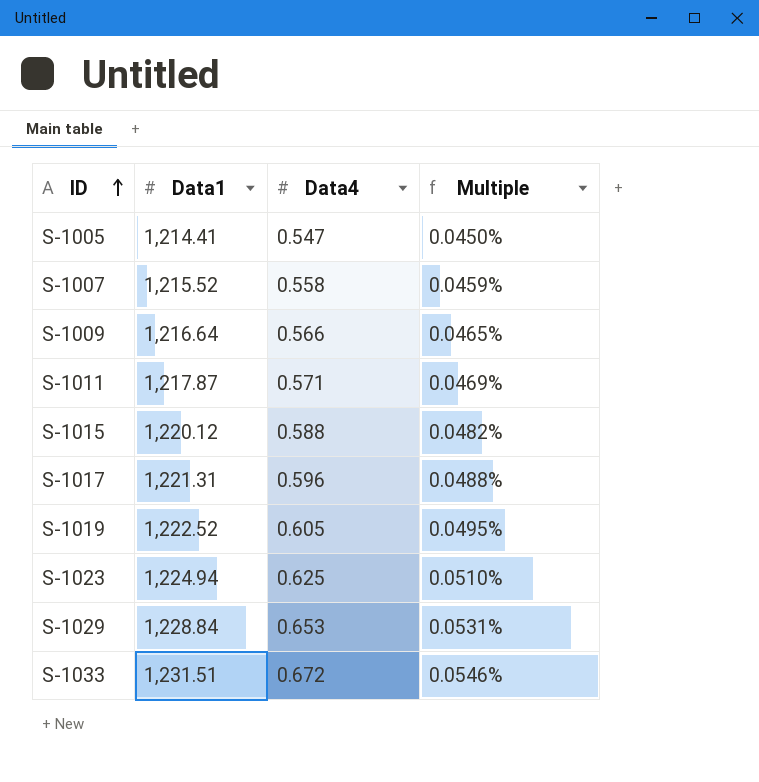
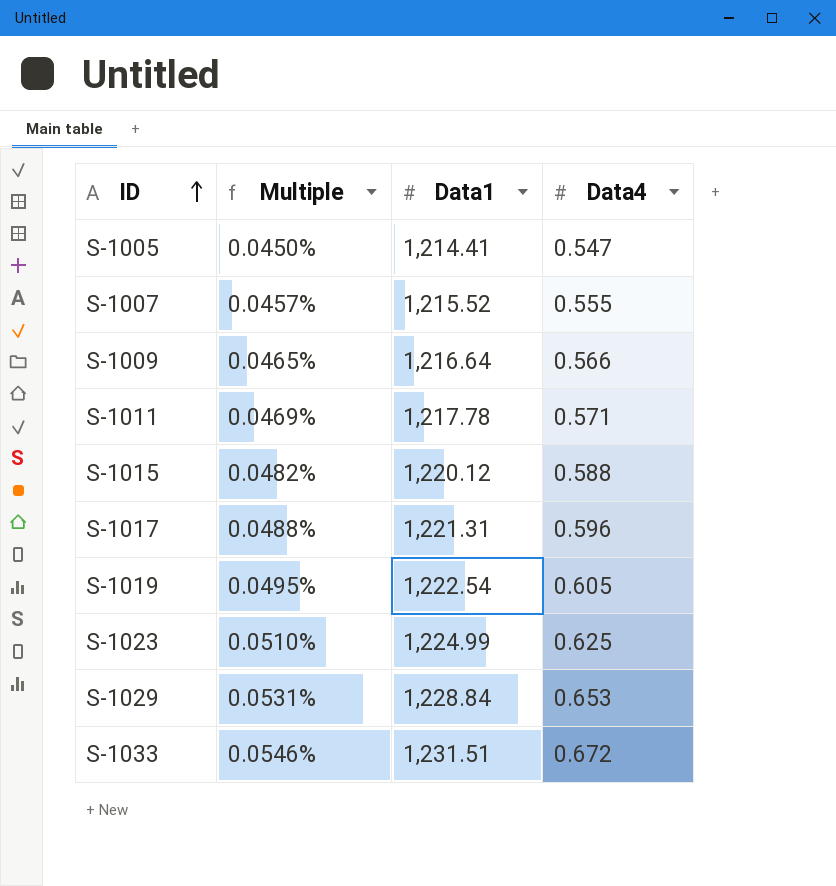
column Multiple | position: 4 -> 2
S-1007 | Multiple: 0.0459% -> 0.0457%
S-1007 | Data4: 0.558 -> 0.555
S-1011 | Data1: 1,217.87 -> 1,217.78
S-1019 | Data1: 1,222.52 -> 1,222.54
S-1023 | Data1: 1,224.94 -> 1,224.99

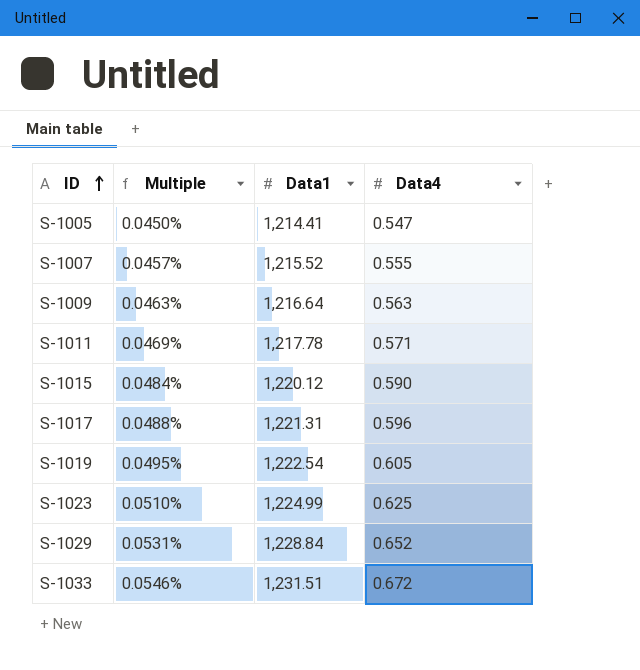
S-1009 | Multiple: 0.0465% -> 0.0463%
S-1009 | Data4: 0.566 -> 0.563
S-1015 | Multiple: 0.0482% -> 0.0484%
S-1015 | Data4: 0.588 -> 0.590
S-1029 | Data4: 0.653 -> 0.652

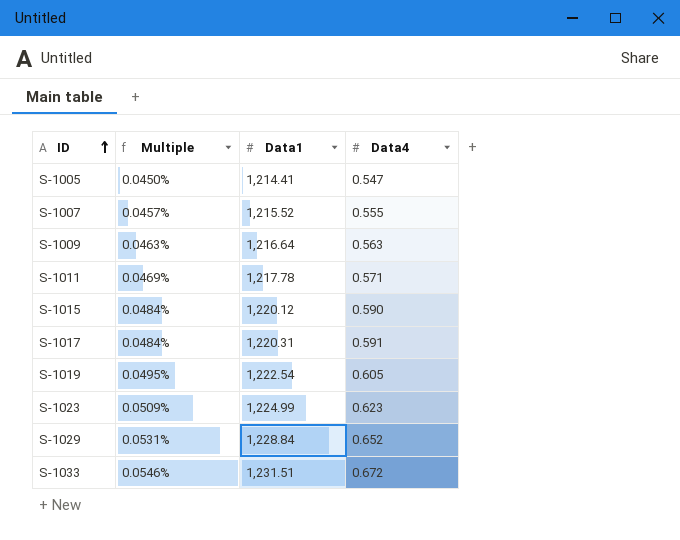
S-1017 | Multiple: 0.0488% -> 0.0484%
S-1017 | Data1: 1,221.31 -> 1,220.31
S-1017 | Data4: 0.596 -> 0.591
S-1023 | Multiple: 0.0510% -> 0.0509%
S-1023 | Data4: 0.625 -> 0.623

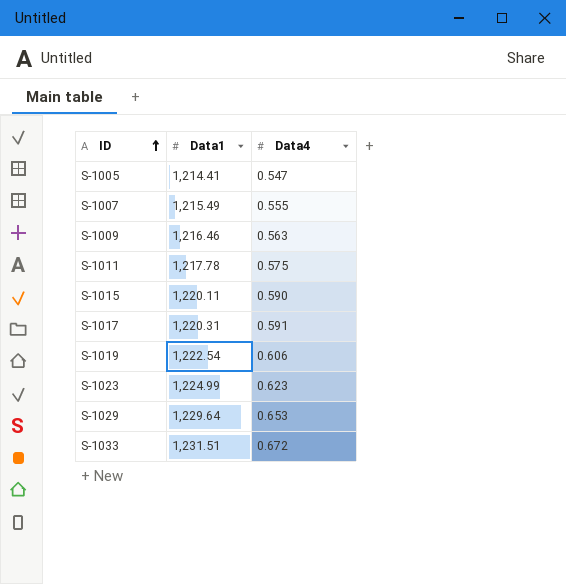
column Multiple | formula: [Data4] / [Data1] -> none
S-1007 | Data1: 1,215.52 -> 1,215.49
S-1009 | Data1: 1,216.64 -> 1,216.46
S-1011 | Data4: 0.571 -> 0.575
S-1015 | Data1: 1,220.12 -> 1,220.11
S-1019 | Data4: 0.605 -> 0.606
S-1029 | Data1: 1,228.84 -> 1,229.64
S-1029 | Data4: 0.652 -> 0.653

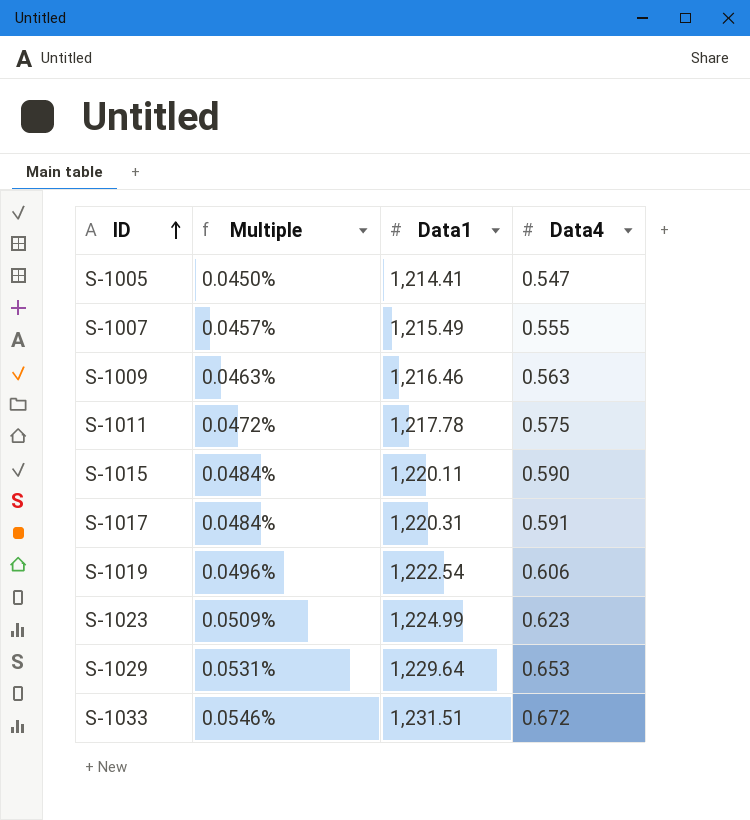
column Multiple | formula: none -> [Data4] / [Data1]

